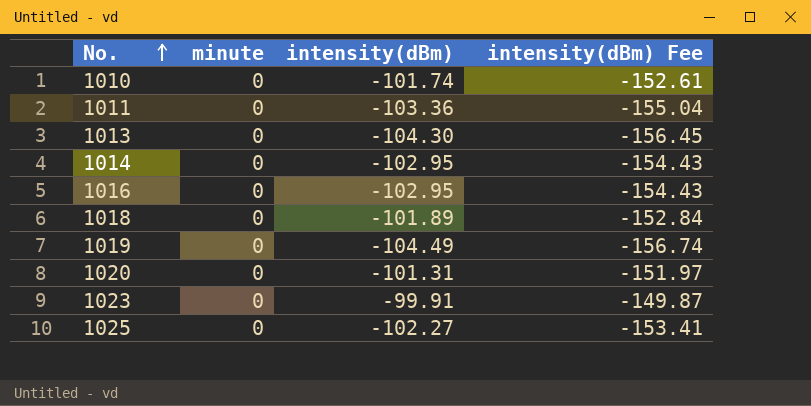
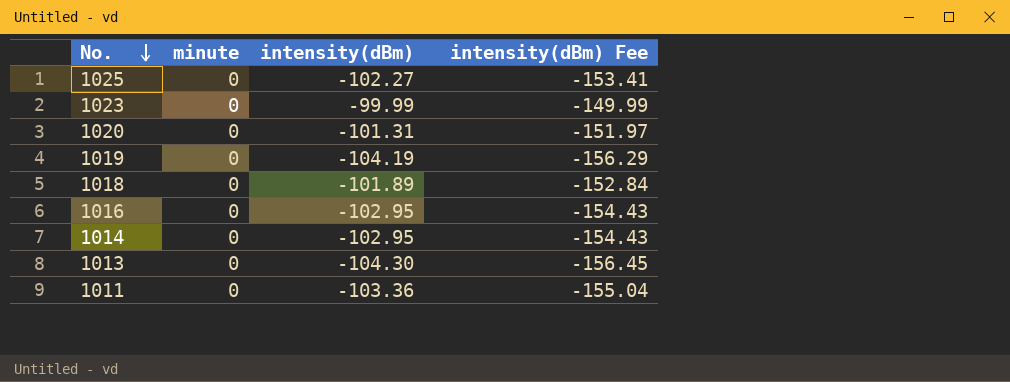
row order: No. ascending -> No. descending
row 1010: 0 | -101.74 | -152.61 -> none
1023 | intensity(dBm): -99.91 -> -99.99
1023 | intensity(dBm) Fee: -149.87 -> -149.99
1019 | intensity(dBm): -104.49 -> -104.19
1019 | intensity(dBm) Fee: -156.74 -> -156.29

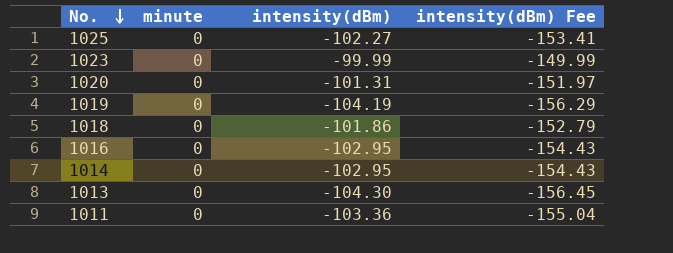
1018 | intensity(dBm): -101.89 -> -101.86
1018 | intensity(dBm) Fee: -152.84 -> -152.79

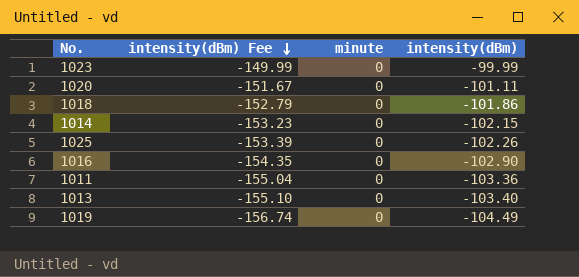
row order: No. descending -> intensity(dBm) Fee descending
column intensity(dBm) Fee | position: 4 -> 2
1020 | intensity(dBm) Fee: -151.97 -> -151.67
1020 | intensity(dBm): -101.31 -> -101.11
1014 | intensity(dBm) Fee: -154.43 -> -153.23
1014 | intensity(dBm): -102.95 -> -102.15
1025 | intensity(dBm) Fee: -153.41 -> -153.39
1025 | intensity(dBm): -102.27 -> -102.26
1016 | intensity(dBm) Fee: -154.43 -> -154.35
1016 | intensity(dBm): -102.95 -> -102.90
1013 | intensity(dBm) Fee: -156.45 -> -155.10
1013 | intensity(dBm): -104.30 -> -103.40
1019 | intensity(dBm) Fee: -156.29 -> -156.74
1019 | intensity(dBm): -104.19 -> -104.49

